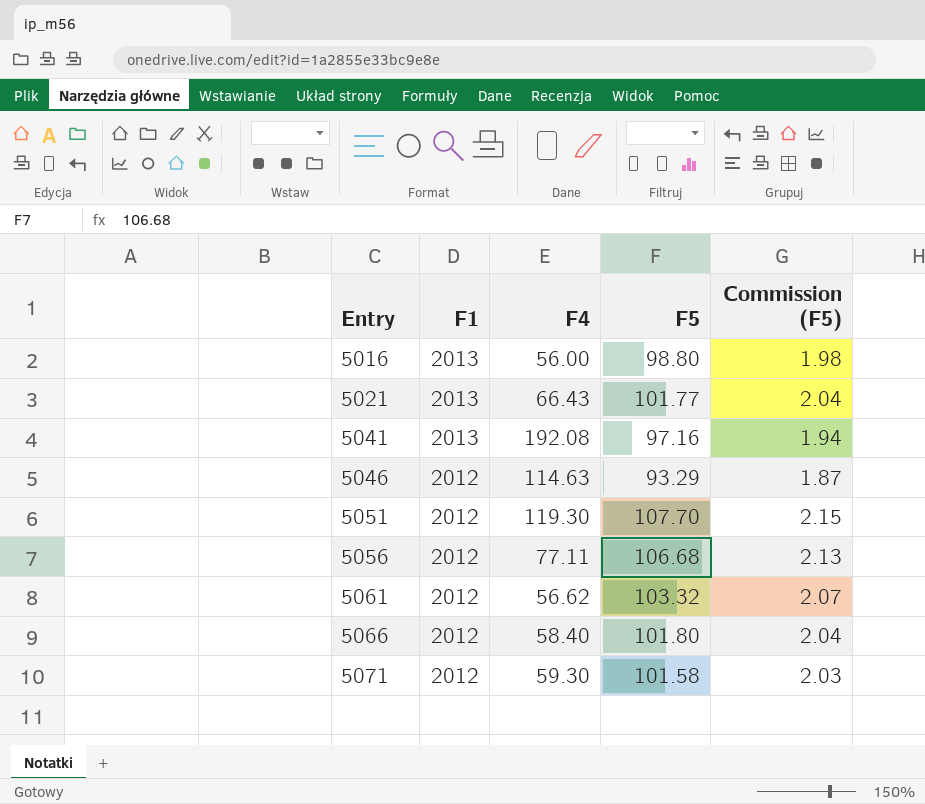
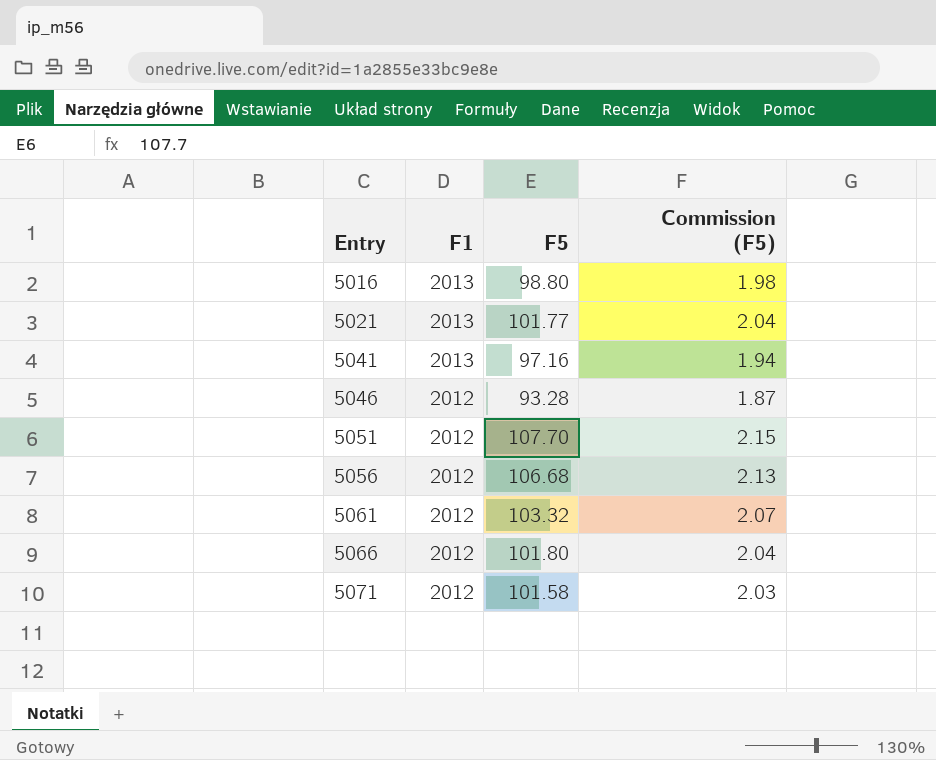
column F4 | position: 3 -> none
5046 | F5: 93.29 -> 93.28

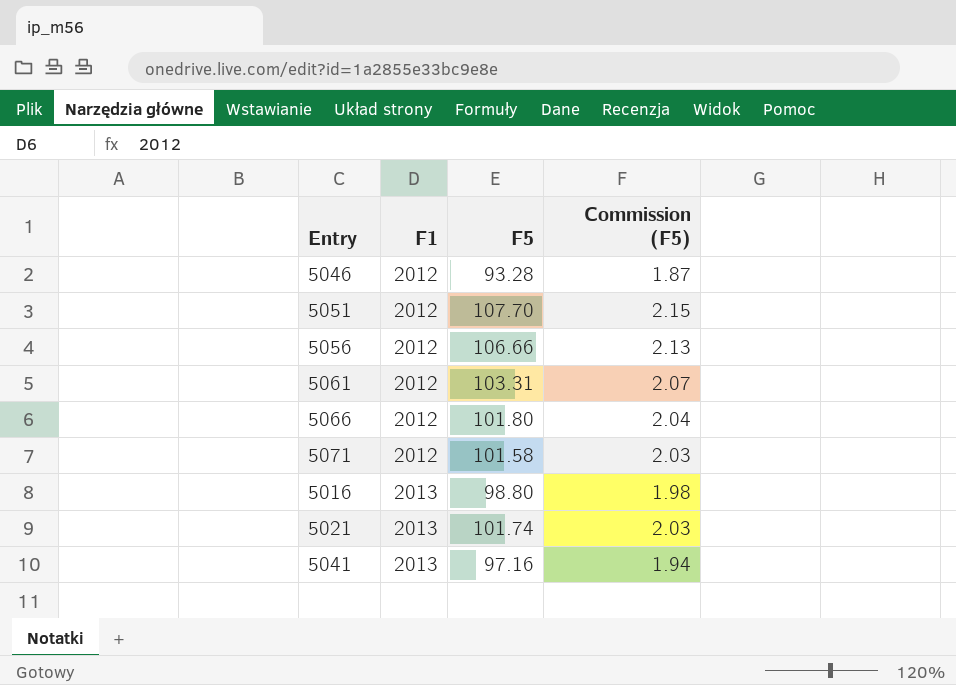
row order: Entry ascending -> F1 ascending
5056 | F5: 106.68 -> 106.66
5061 | F5: 103.32 -> 103.31
5021 | F5: 101.77 -> 101.74
5021 | Commission (F5): 2.04 -> 2.03

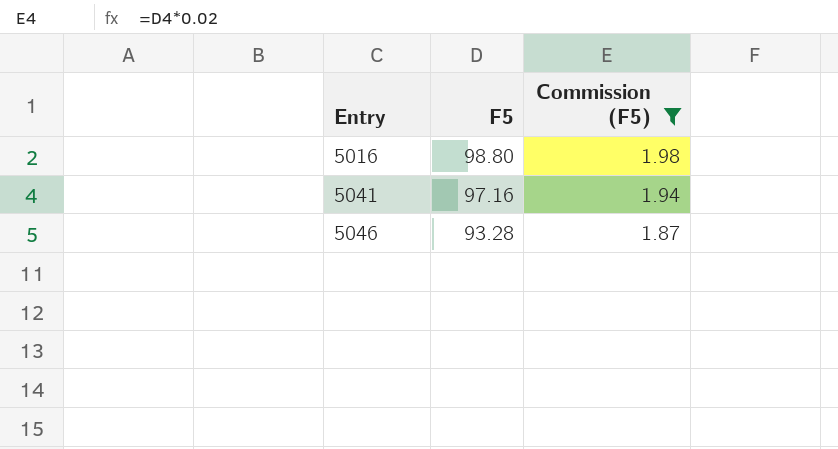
filter: none -> Commission (F5) <= 1.98
row order: F1 ascending -> Entry ascending
column F1 | position: 2 -> none

